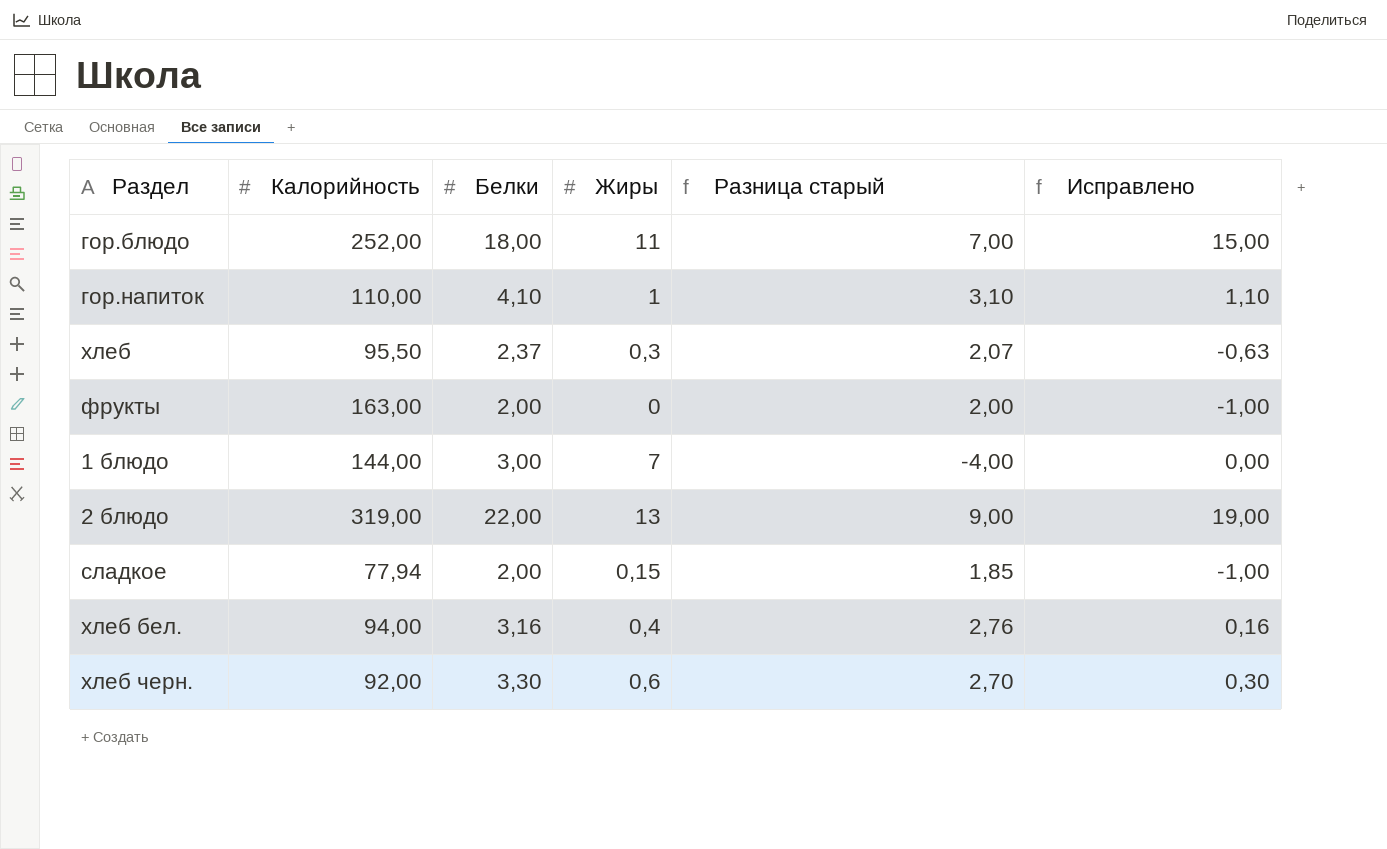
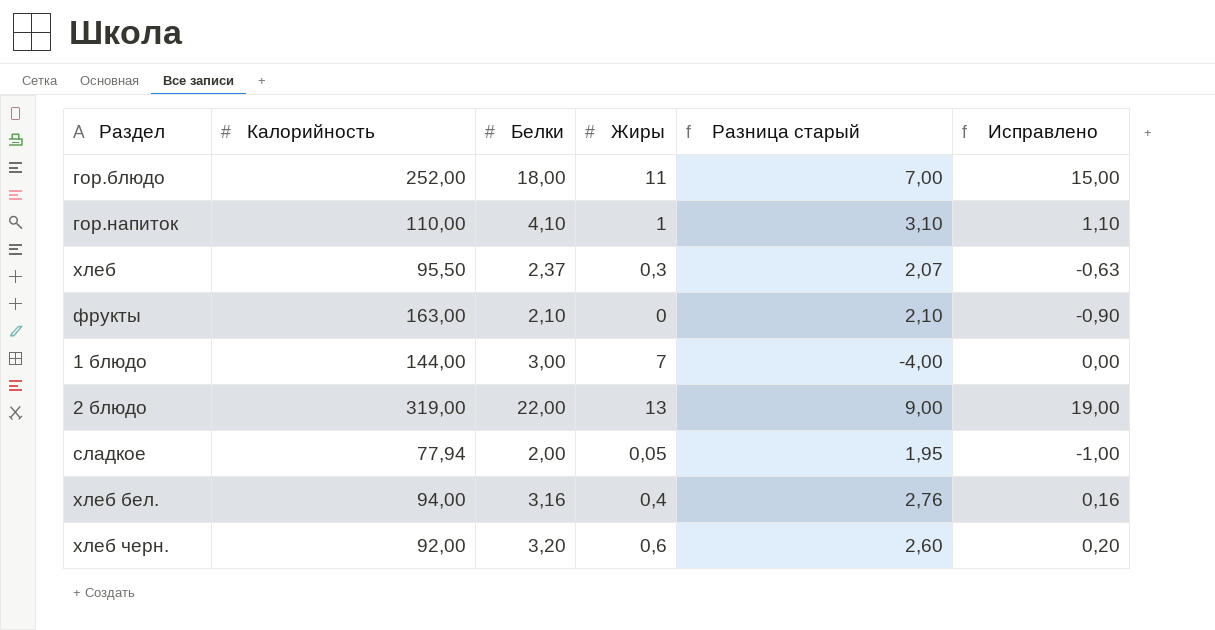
фрукты | Белки: 2,00 -> 2,10
фрукты | Разница старый: 2,00 -> 2,10
фрукты | Исправлено: -1,00 -> -0,90
сладкое | Жиры: 0,15 -> 0,05
сладкое | Разница старый: 1,85 -> 1,95
хлеб черн. | Белки: 3,30 -> 3,20
хлеб черн. | Разница старый: 2,70 -> 2,60
хлеб черн. | Исправлено: 0,30 -> 0,20

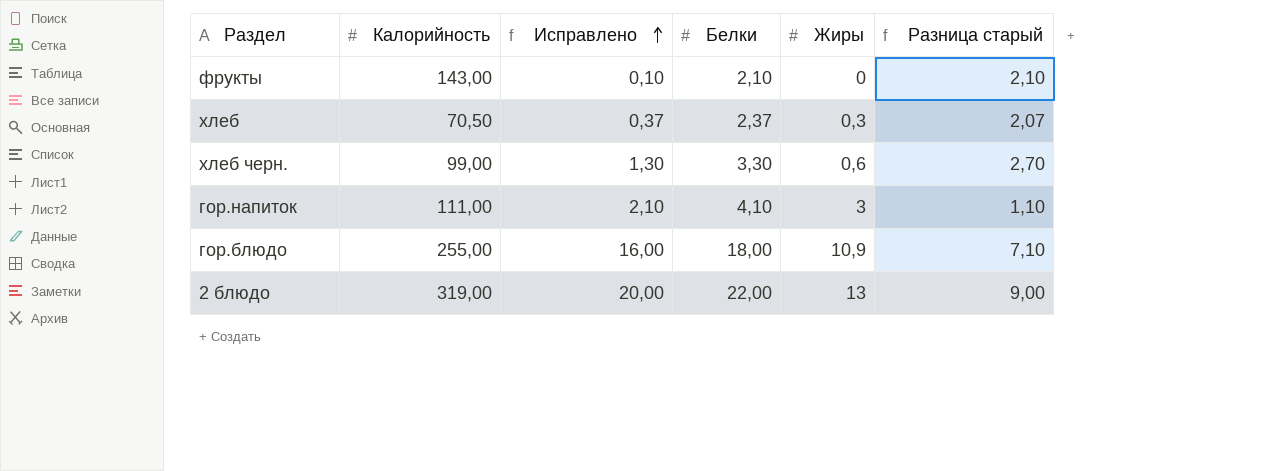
row order: none -> Исправлено ascending
column Исправлено | formula: [Белки] - 3 -> [Белки] - 2
column Исправлено | position: 6 -> 3
row 1 блюдо: 144,00 | 3,00 | 7 | -4,00 | 0,00 -> none
row сладкое: 77,94 | 2,00 | 0,05 | 1,95 | -1,00 -> none
row хлеб бел.: 94,00 | 3,16 | 0,4 | 2,76 | 0,16 -> none
фрукты | Калорийность: 163,00 -> 143,00
хлеб | Калорийность: 95,50 -> 70,50
хлеб черн. | Калорийность: 92,00 -> 99,00
хлеб черн. | Белки: 3,20 -> 3,30
хлеб черн. | Разница старый: 2,60 -> 2,70
гор.напиток | Калорийность: 110,00 -> 111,00
гор.напиток | Жиры: 1 -> 3
гор.напиток | Разница старый: 3,10 -> 1,10
гор.блюдо | Калорийность: 252,00 -> 255,00
гор.блюдо | Жиры: 11 -> 10,9
гор.блюдо | Разница старый: 7,00 -> 7,10

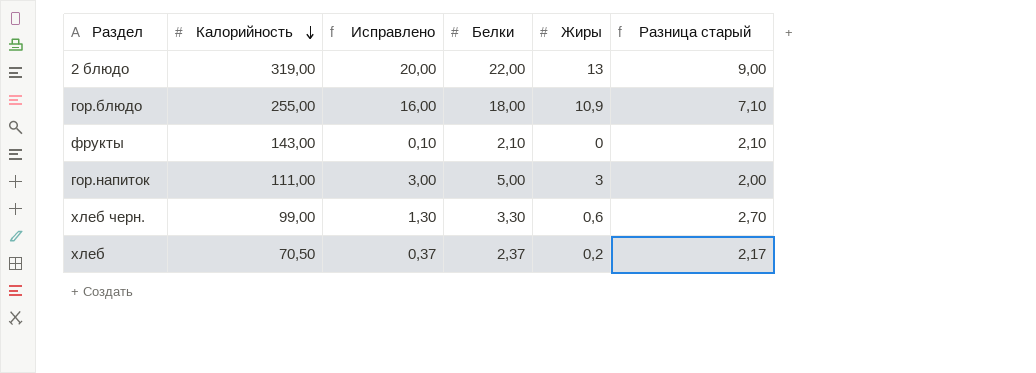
row order: Исправлено ascending -> Калорийность descending
гор.напиток | Исправлено: 2,10 -> 3,00
гор.напиток | Белки: 4,10 -> 5,00
гор.напиток | Разница старый: 1,10 -> 2,00
хлеб | Жиры: 0,3 -> 0,2
хлеб | Разница старый: 2,07 -> 2,17

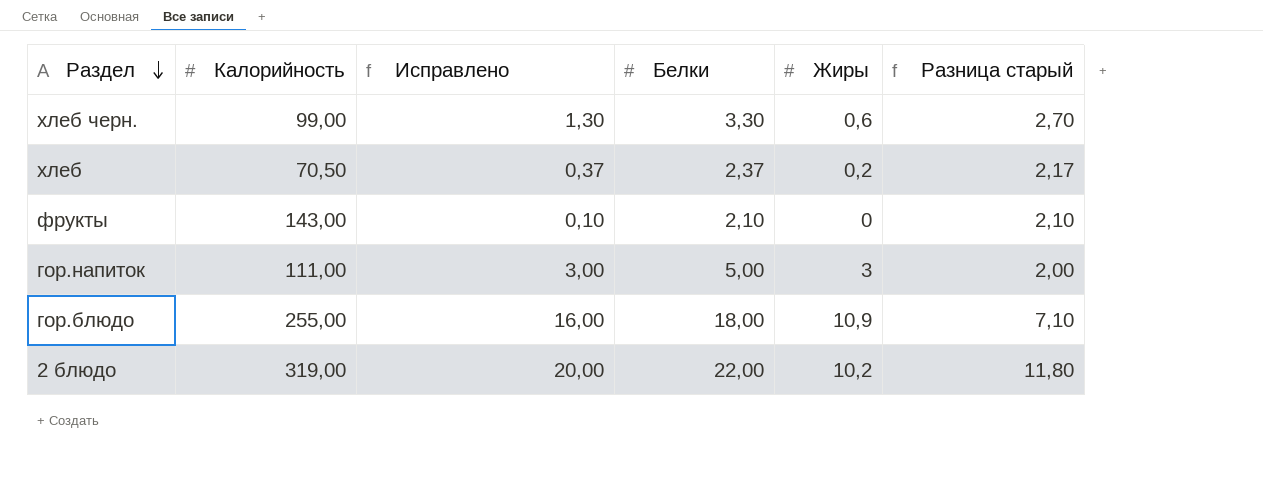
row order: Калорийность descending -> Раздел descending
2 блюдо | Жиры: 13 -> 10,2
2 блюдо | Разница старый: 9,00 -> 11,80

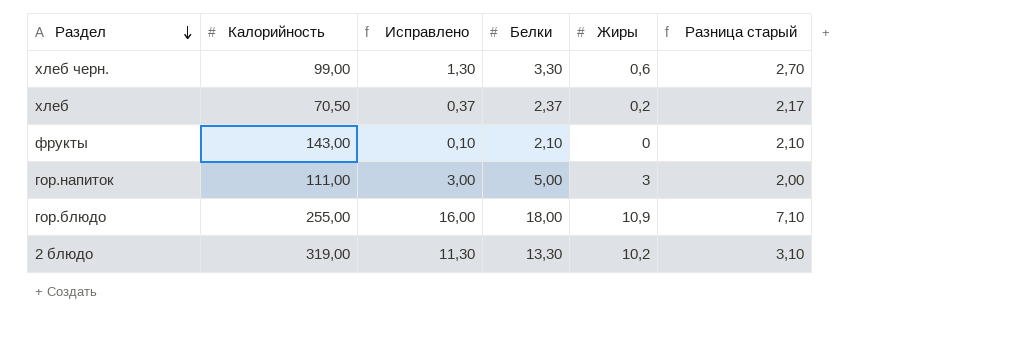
2 блюдо | Исправлено: 20,00 -> 11,30
2 блюдо | Белки: 22,00 -> 13,30
2 блюдо | Разница старый: 11,80 -> 3,10

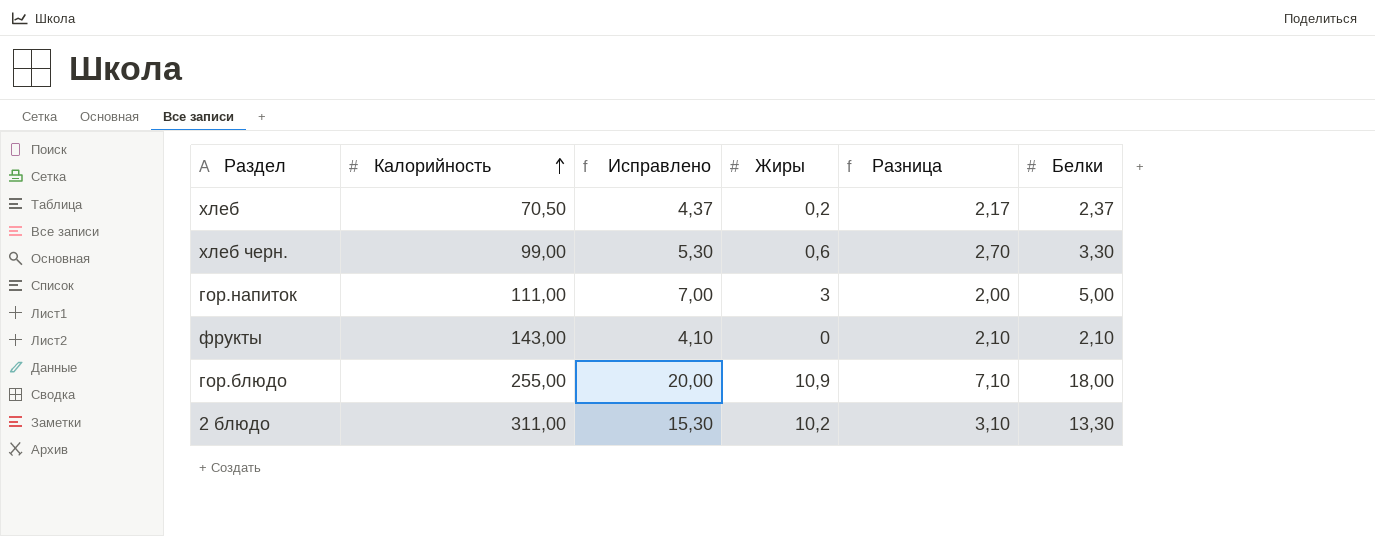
row order: Раздел descending -> Калорийность ascending
column Исправлено | formula: [Белки] - 2 -> [Белки] + 2
column name: Разница старый -> Разница
column Белки | position: 4 -> 6
2 блюдо | Калорийность: 319,00 -> 311,00

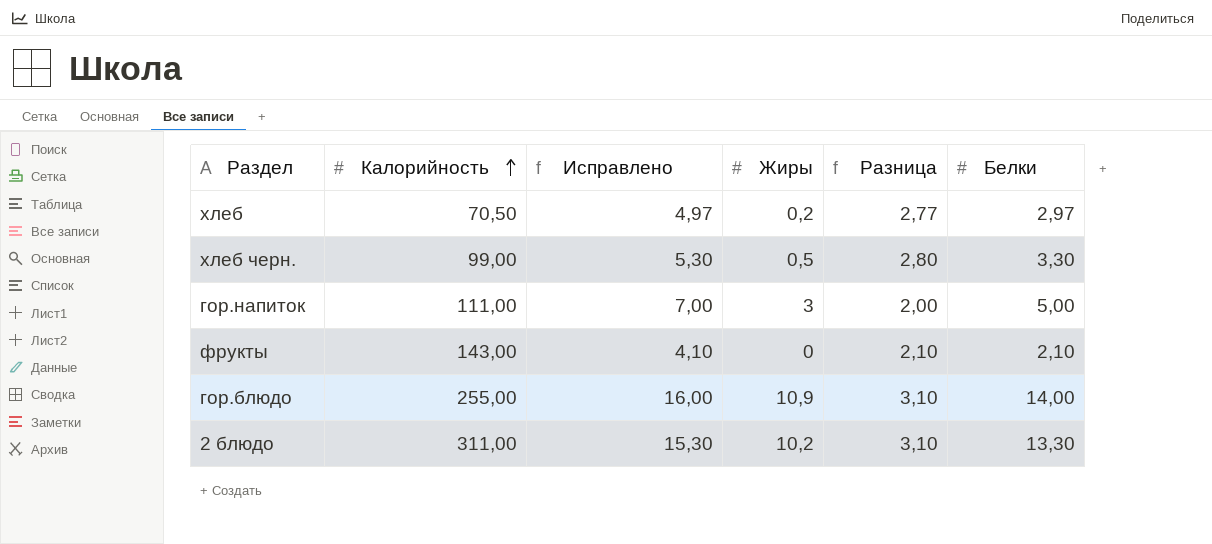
хлеб | Исправлено: 4,37 -> 4,97
хлеб | Разница: 2,17 -> 2,77
хлеб | Белки: 2,37 -> 2,97
хлеб черн. | Жиры: 0,6 -> 0,5
хлеб черн. | Разница: 2,70 -> 2,80
гор.блюдо | Исправлено: 20,00 -> 16,00
гор.блюдо | Разница: 7,10 -> 3,10
гор.блюдо | Белки: 18,00 -> 14,00

